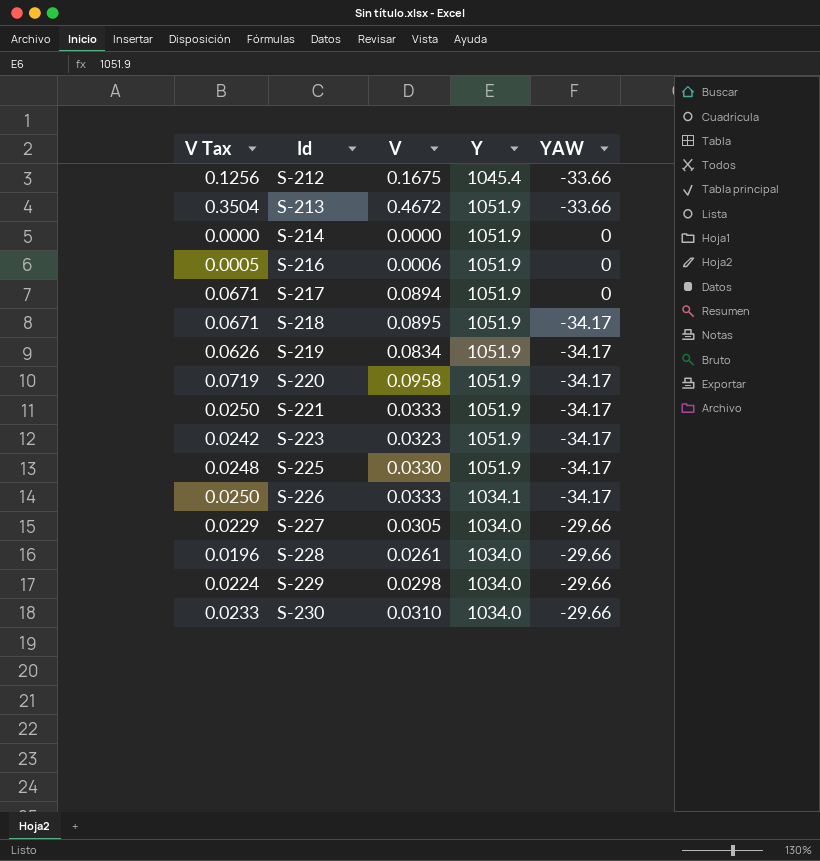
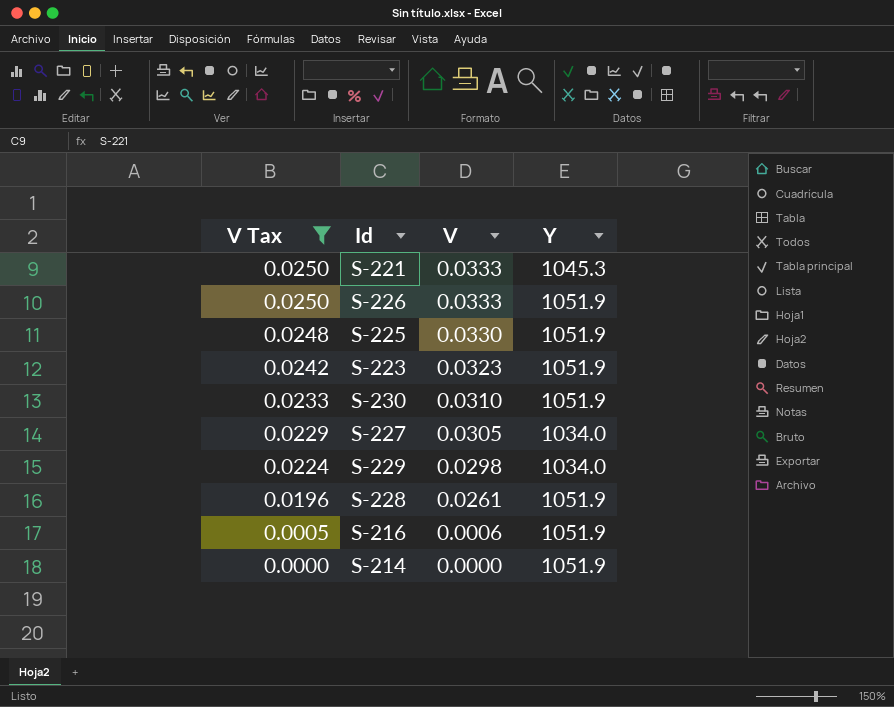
filter: none -> V Tax <= 0.0250
row order: Id ascending -> V Tax descending
column YAW | position: 5 -> none
S-221 | Y: 1051.9 -> 1045.3
S-226 | Y: 1034.1 -> 1051.9
S-230 | Y: 1034.0 -> 1051.9
S-228 | Y: 1034.0 -> 1051.9

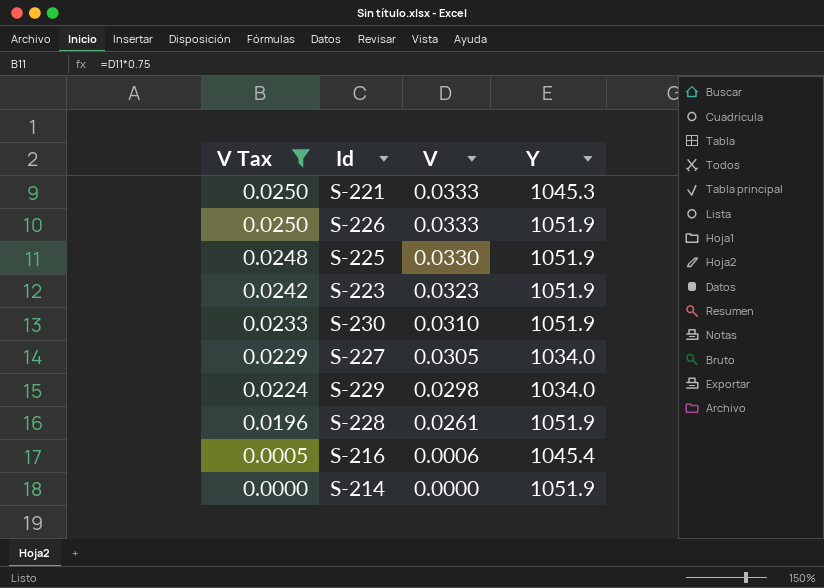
S-216 | Y: 1051.9 -> 1045.4

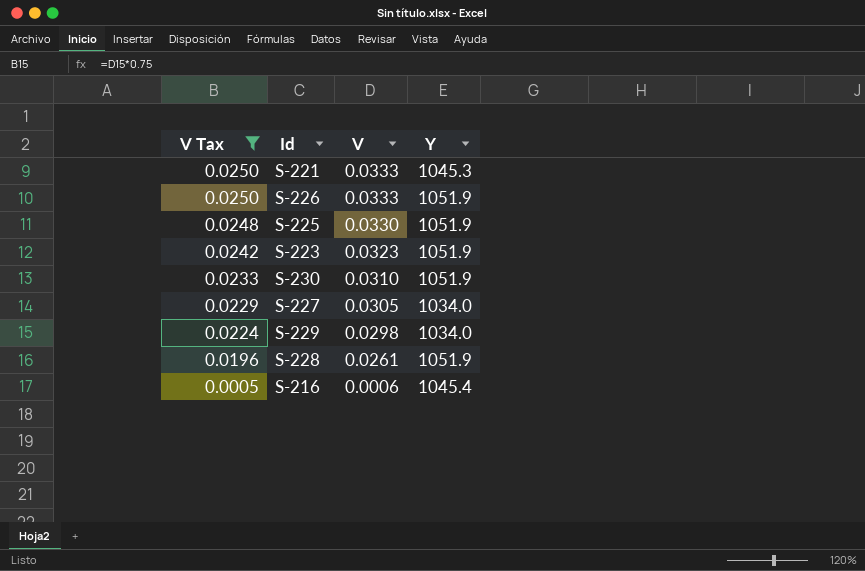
row S-214: 0.0000 | 0.0000 | 1051.9 -> none

